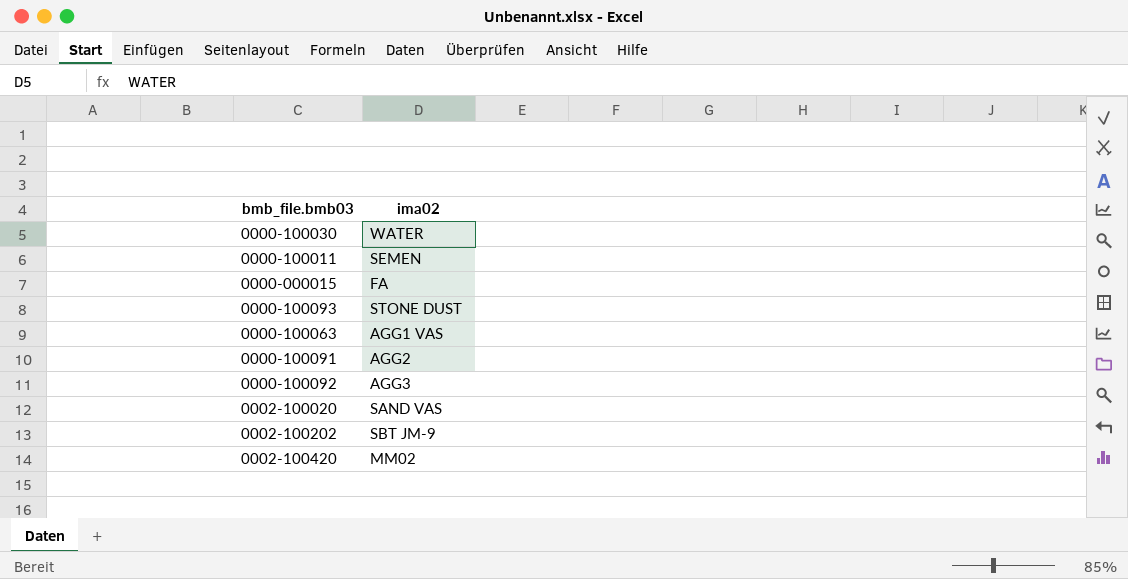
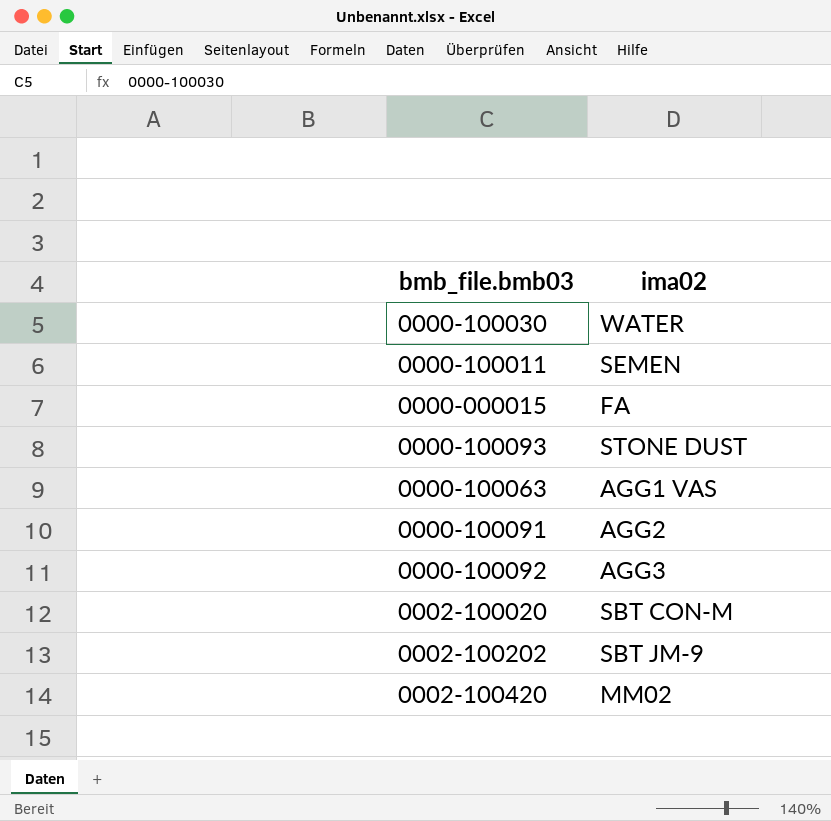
0002-100020 | ima02: SAND VAS -> SBT CON-M

